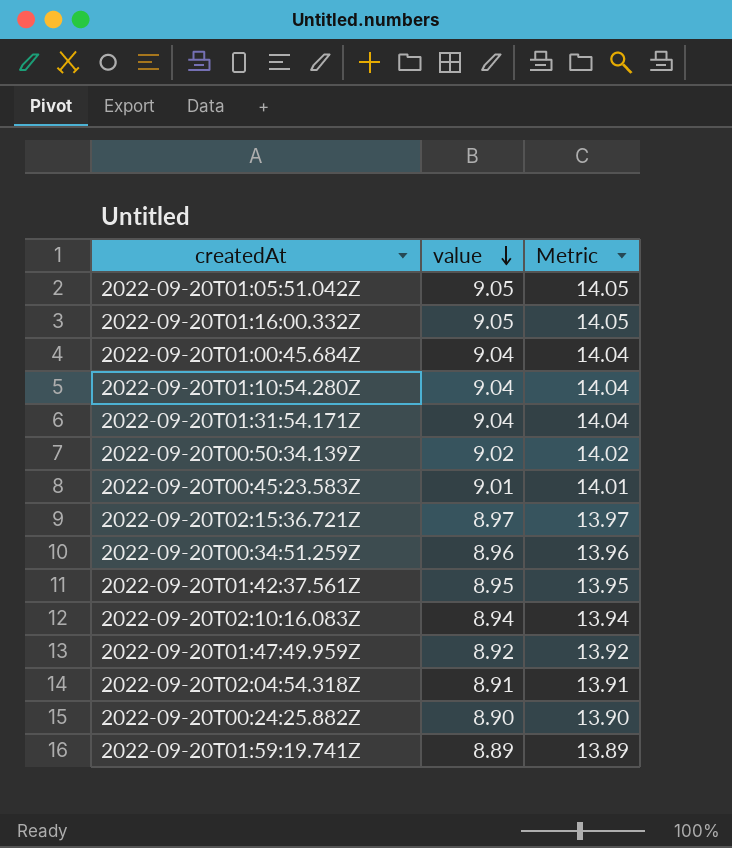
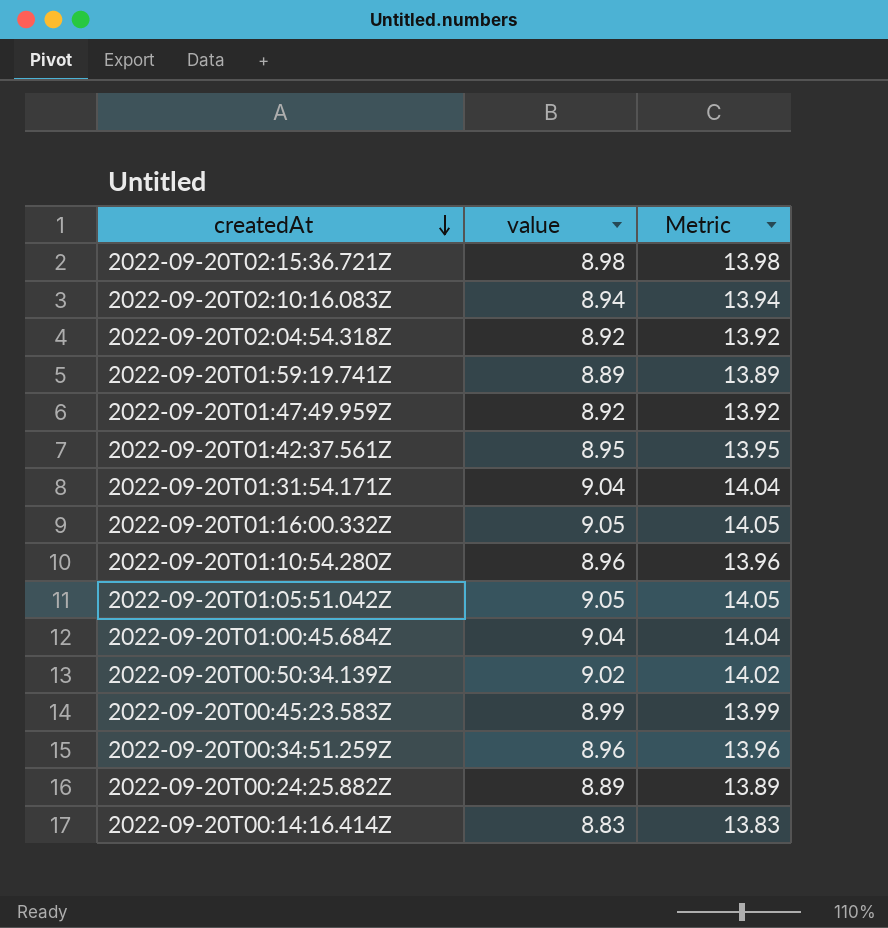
row order: value descending -> createdAt descending
2022-09-20T02:15:36.721Z | value: 8.97 -> 8.98
2022-09-20T02:15:36.721Z | Metric: 13.97 -> 13.98
2022-09-20T02:04:54.318Z | value: 8.91 -> 8.92
2022-09-20T02:04:54.318Z | Metric: 13.91 -> 13.92
2022-09-20T01:10:54.280Z | value: 9.04 -> 8.96
2022-09-20T01:10:54.280Z | Metric: 14.04 -> 13.96
2022-09-20T00:45:23.583Z | value: 9.01 -> 8.99
2022-09-20T00:45:23.583Z | Metric: 14.01 -> 13.99
2022-09-20T00:24:25.882Z | value: 8.90 -> 8.89
2022-09-20T00:24:25.882Z | Metric: 13.90 -> 13.89
row 2022-09-20T00:14:16.414Z: none -> 8.83 | 13.83

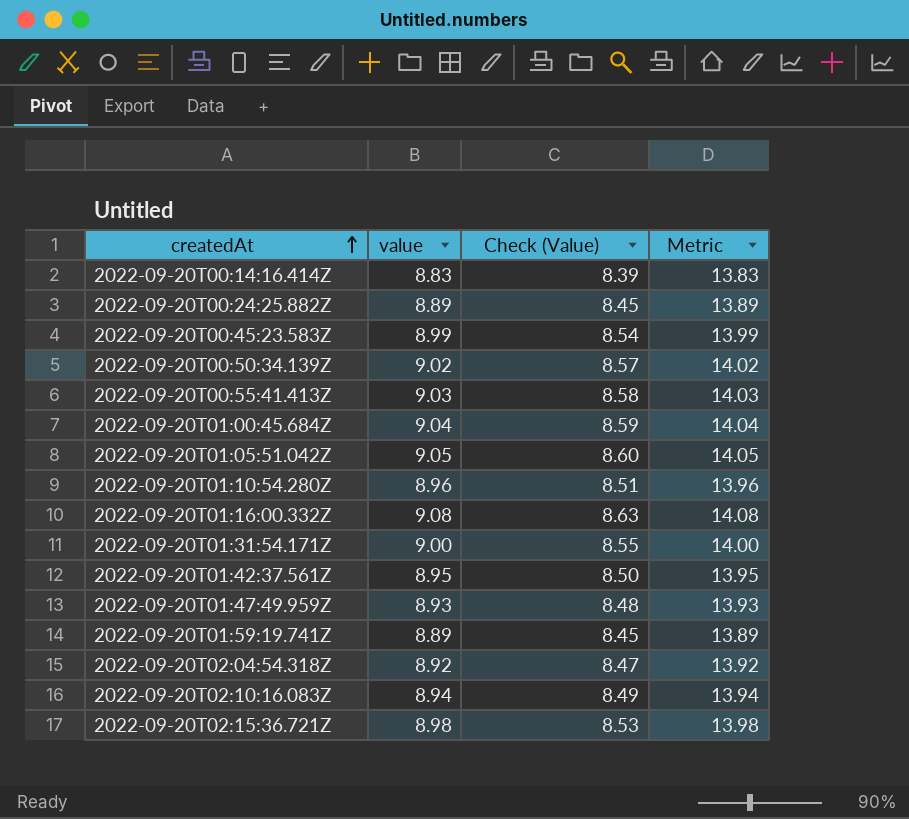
row order: createdAt descending -> createdAt ascending
column Check (Value) | formula: none -> [value] * 0.95
row 2022-09-20T00:34:51.259Z: 8.96 | 13.96 -> none
row 2022-09-20T00:55:41.413Z: none -> 9.03 | 8.58 | 14.03
2022-09-20T01:16:00.332Z | value: 9.05 -> 9.08
2022-09-20T01:16:00.332Z | Metric: 14.05 -> 14.08
2022-09-20T01:31:54.171Z | value: 9.04 -> 9.00
2022-09-20T01:31:54.171Z | Metric: 14.04 -> 14.00
2022-09-20T01:47:49.959Z | value: 8.92 -> 8.93
2022-09-20T01:47:49.959Z | Metric: 13.92 -> 13.93

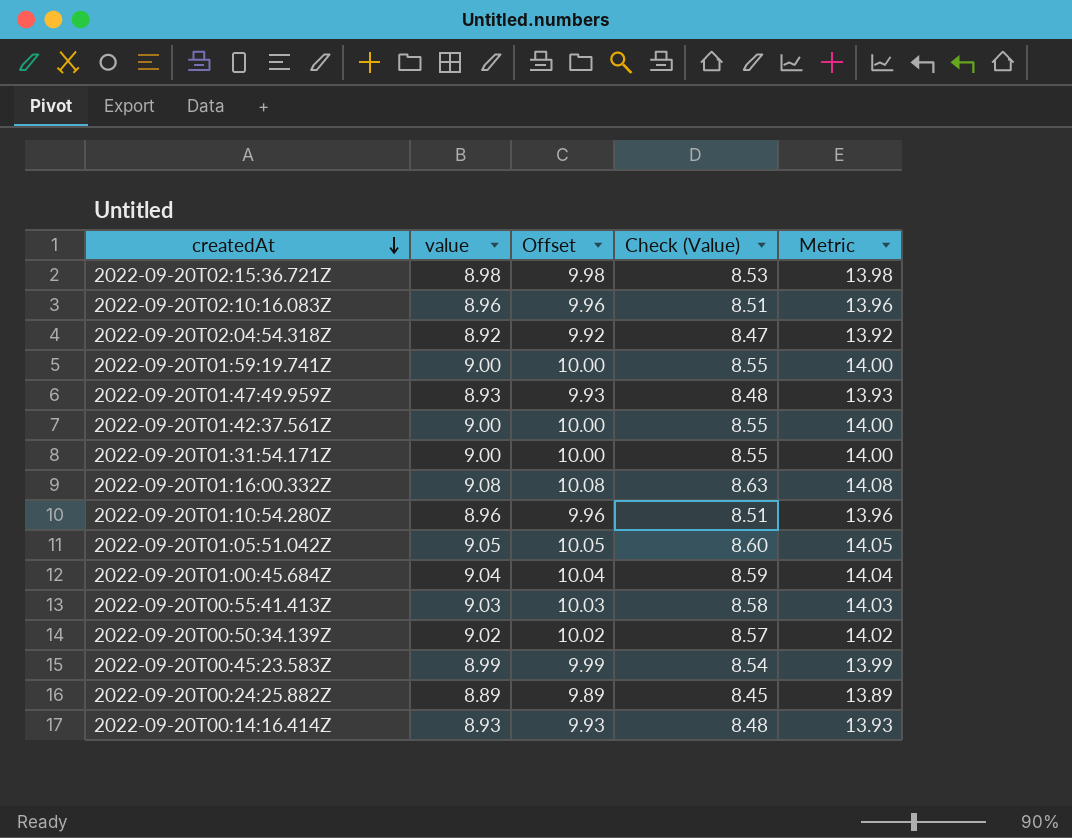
row order: createdAt ascending -> createdAt descending
column Offset | formula: none -> [value] + 1
2022-09-20T02:10:16.083Z | value: 8.94 -> 8.96
2022-09-20T02:10:16.083Z | Check (Value): 8.49 -> 8.51
2022-09-20T02:10:16.083Z | Metric: 13.94 -> 13.96
2022-09-20T01:59:19.741Z | value: 8.89 -> 9.00
2022-09-20T01:59:19.741Z | Check (Value): 8.45 -> 8.55
2022-09-20T01:59:19.741Z | Metric: 13.89 -> 14.00
2022-09-20T01:42:37.561Z | value: 8.95 -> 9.00
2022-09-20T01:42:37.561Z | Check (Value): 8.50 -> 8.55
2022-09-20T01:42:37.561Z | Metric: 13.95 -> 14.00
2022-09-20T00:14:16.414Z | value: 8.83 -> 8.93
2022-09-20T00:14:16.414Z | Check (Value): 8.39 -> 8.48
2022-09-20T00:14:16.414Z | Metric: 13.83 -> 13.93

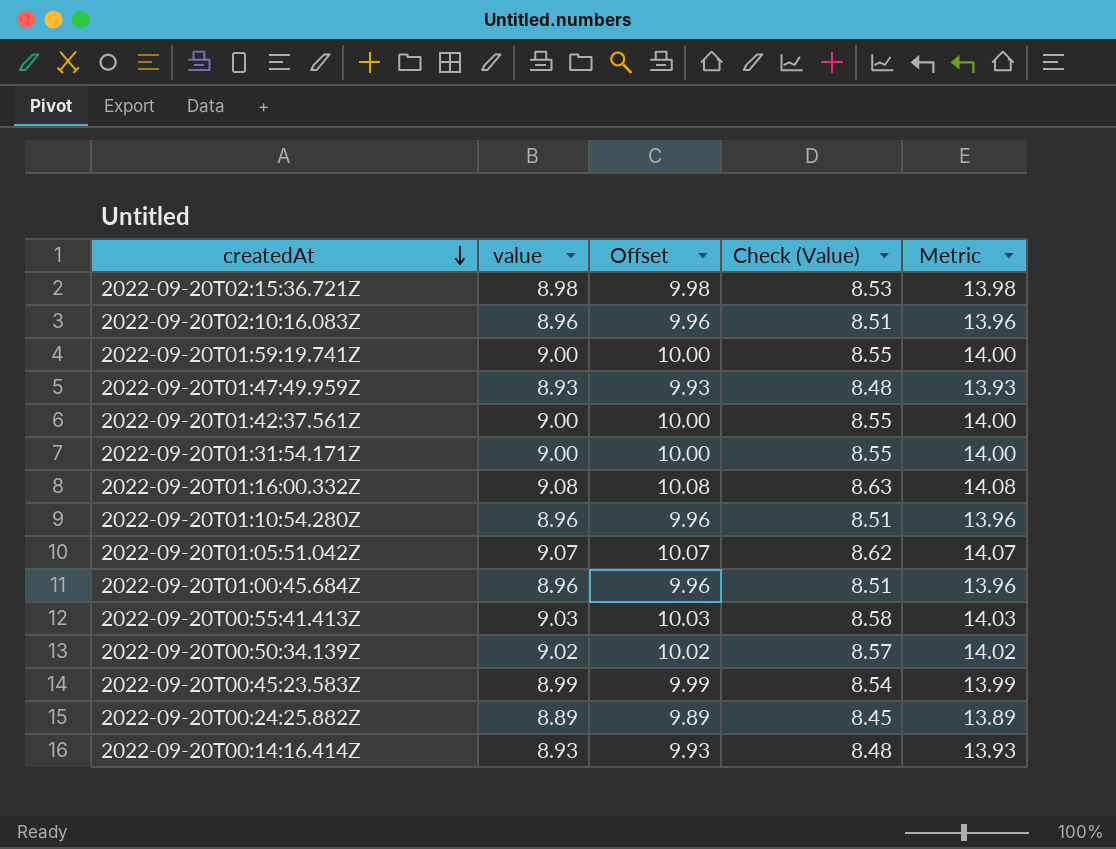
row 2022-09-20T02:04:54.318Z: 8.92 | 9.92 | 8.47 | 13.92 -> none
2022-09-20T01:05:51.042Z | value: 9.05 -> 9.07
2022-09-20T01:05:51.042Z | Offset: 10.05 -> 10.07
2022-09-20T01:05:51.042Z | Check (Value): 8.60 -> 8.62
2022-09-20T01:05:51.042Z | Metric: 14.05 -> 14.07
2022-09-20T01:00:45.684Z | value: 9.04 -> 8.96
2022-09-20T01:00:45.684Z | Offset: 10.04 -> 9.96
2022-09-20T01:00:45.684Z | Check (Value): 8.59 -> 8.51
2022-09-20T01:00:45.684Z | Metric: 14.04 -> 13.96

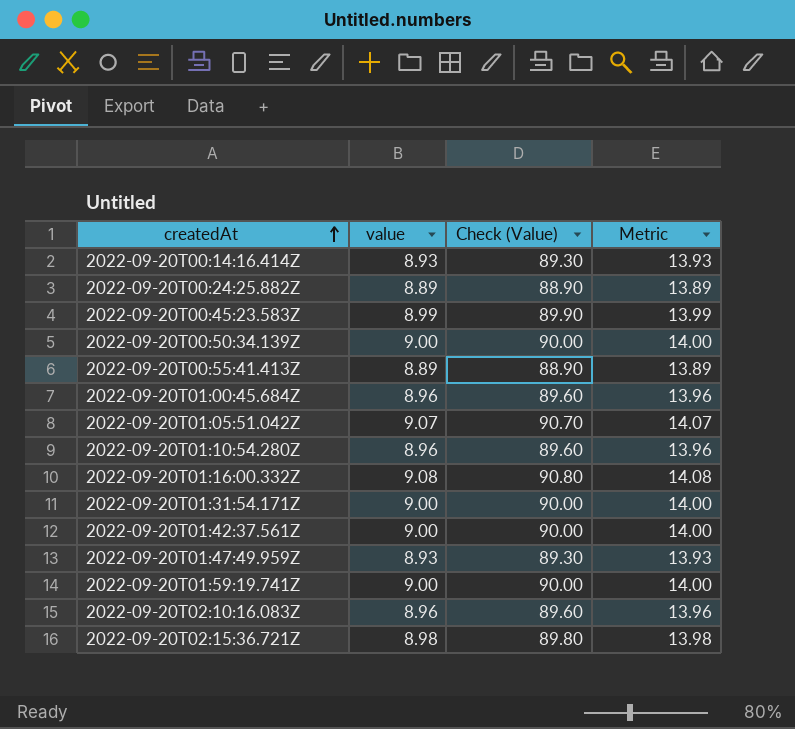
row order: createdAt descending -> createdAt ascending
column Offset | formula: [value] + 1 -> none
column Check (Value) | formula: [value] * 0.95 -> [value] * 10
2022-09-20T00:50:34.139Z | value: 9.02 -> 9.00
2022-09-20T00:50:34.139Z | Metric: 14.02 -> 14.00
2022-09-20T00:55:41.413Z | value: 9.03 -> 8.89
2022-09-20T00:55:41.413Z | Metric: 14.03 -> 13.89

